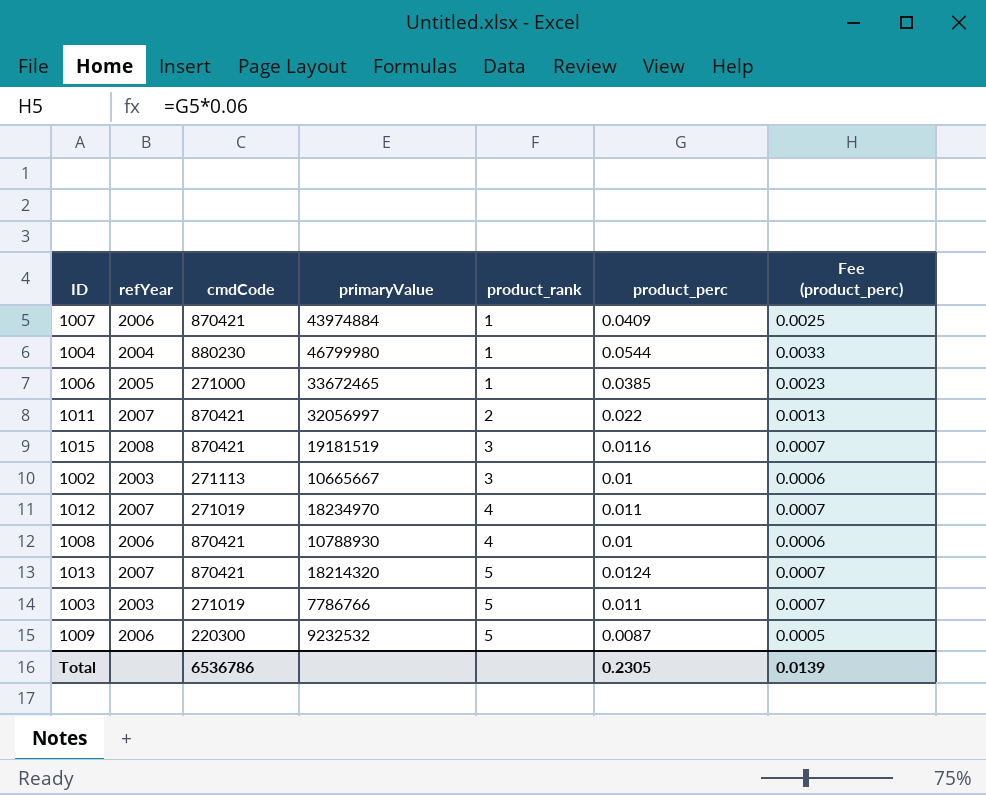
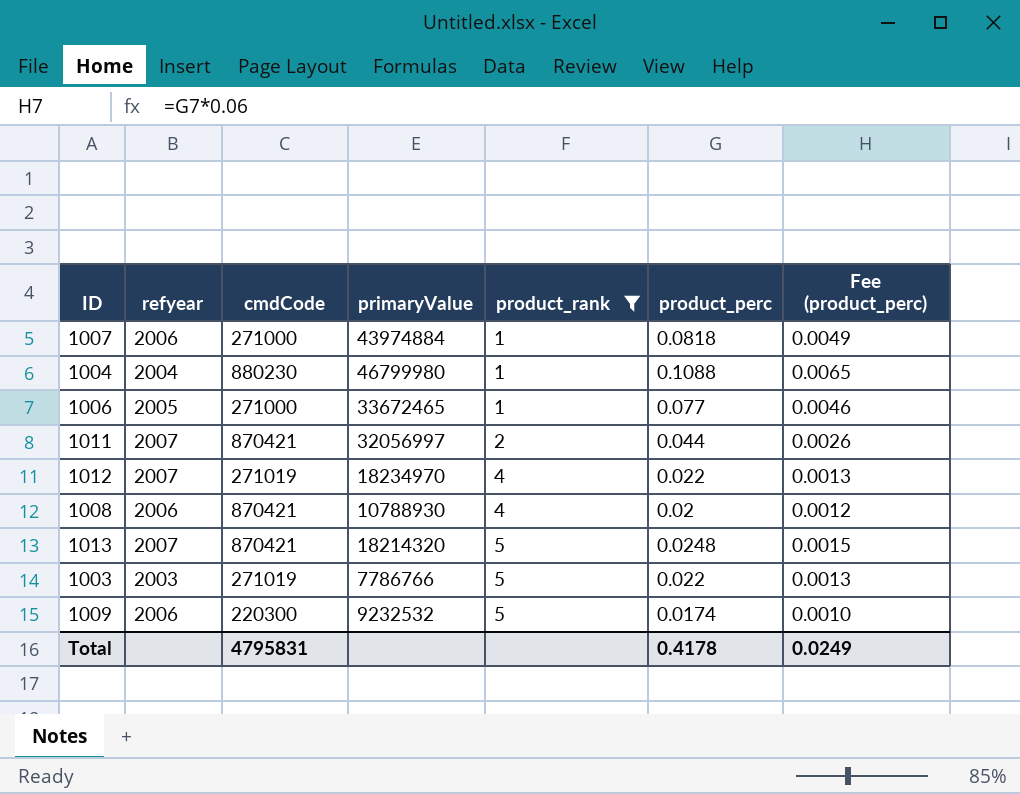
filter: none -> product_rank != 3
column name: refYear -> refyear
1007 | cmdCode: 870421 -> 271000
1007 | product_perc: 0.0409 -> 0.0818
1007 | Fee (product_perc): 0.0025 -> 0.0049
1004 | product_perc: 0.0544 -> 0.1088
1004 | Fee (product_perc): 0.0033 -> 0.0065
1006 | product_perc: 0.0385 -> 0.077
1006 | Fee (product_perc): 0.0023 -> 0.0046
1011 | product_perc: 0.022 -> 0.044
1011 | Fee (product_perc): 0.0013 -> 0.0026
1012 | product_perc: 0.011 -> 0.022
1012 | Fee (product_perc): 0.0007 -> 0.0013
1008 | product_perc: 0.01 -> 0.02
1008 | Fee (product_perc): 0.0006 -> 0.0012
1013 | product_perc: 0.0124 -> 0.0248
1013 | Fee (product_perc): 0.0007 -> 0.0015
1003 | product_perc: 0.011 -> 0.022
1003 | Fee (product_perc): 0.0007 -> 0.0013
1009 | product_perc: 0.0087 -> 0.0174
1009 | Fee (product_perc): 0.0005 -> 0.0010
Total | cmdCode: 6536786 -> 4795831
Total | product_perc: 0.2305 -> 0.4178
Total | Fee (product_perc): 0.0139 -> 0.0249

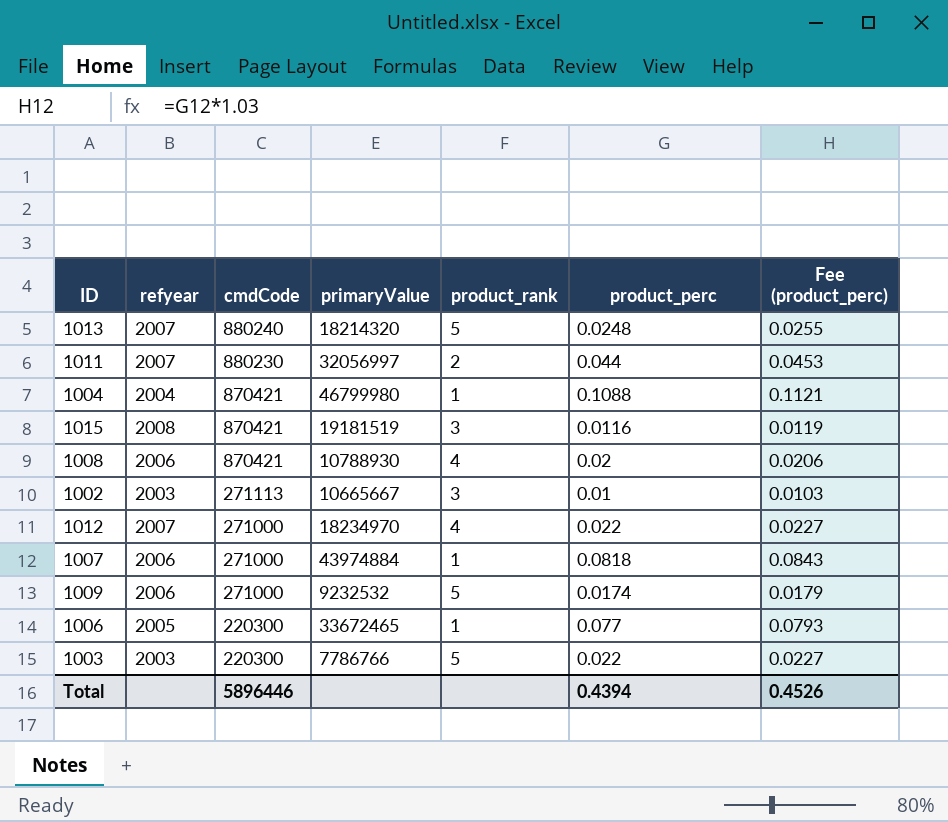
filter: product_rank != 3 -> none
row order: product_rank ascending -> cmdCode descending
column Fee (product_perc) | formula: [product_perc] * 0.06 -> [product_perc] * 1.03
1013 | cmdCode: 870421 -> 880240
1011 | cmdCode: 870421 -> 880230
1004 | cmdCode: 880230 -> 870421
1012 | cmdCode: 271019 -> 271000
1009 | cmdCode: 220300 -> 271000
1006 | cmdCode: 271000 -> 220300
1003 | cmdCode: 271019 -> 220300
Total | cmdCode: 4795831 -> 5896446
Total | product_perc: 0.4178 -> 0.4394
Total | Fee (product_perc): 0.0249 -> 0.4526

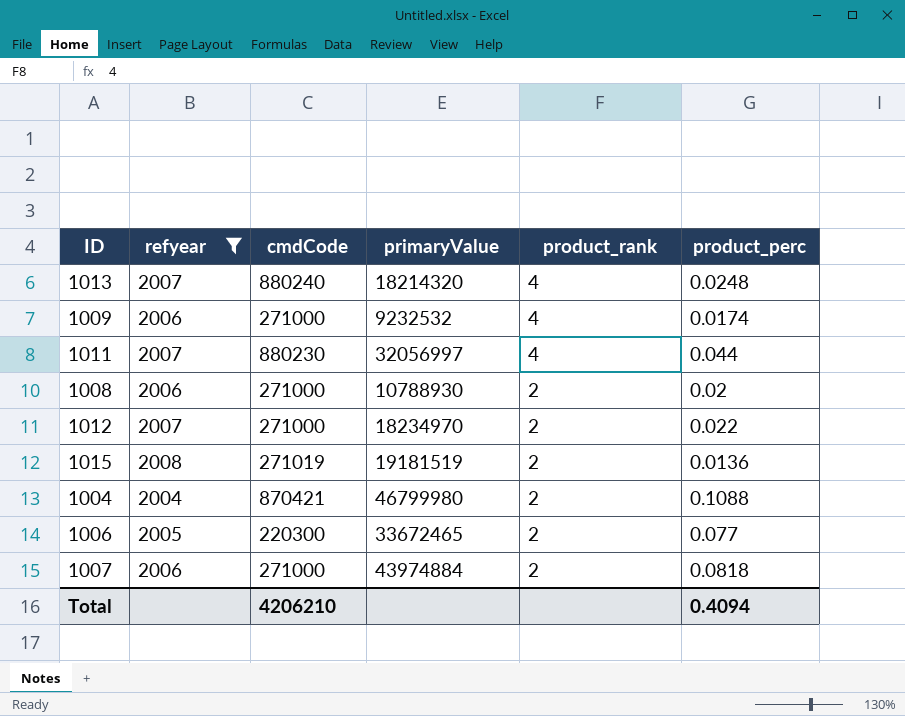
filter: none -> refyear != 2003
row order: cmdCode descending -> product_rank descending
column Fee (product_perc) | formula: [product_perc] * 1.03 -> none
1013 | product_rank: 5 -> 4
1009 | product_rank: 5 -> 4
1011 | product_rank: 2 -> 4
1008 | cmdCode: 870421 -> 271000
1008 | product_rank: 4 -> 2
1012 | product_rank: 4 -> 2
1015 | cmdCode: 870421 -> 271019
1015 | product_rank: 3 -> 2
1015 | product_perc: 0.0116 -> 0.0136
1004 | product_rank: 1 -> 2
1006 | product_rank: 1 -> 2
1007 | product_rank: 1 -> 2
Total | cmdCode: 5896446 -> 4206210
Total | product_perc: 0.4394 -> 0.4094

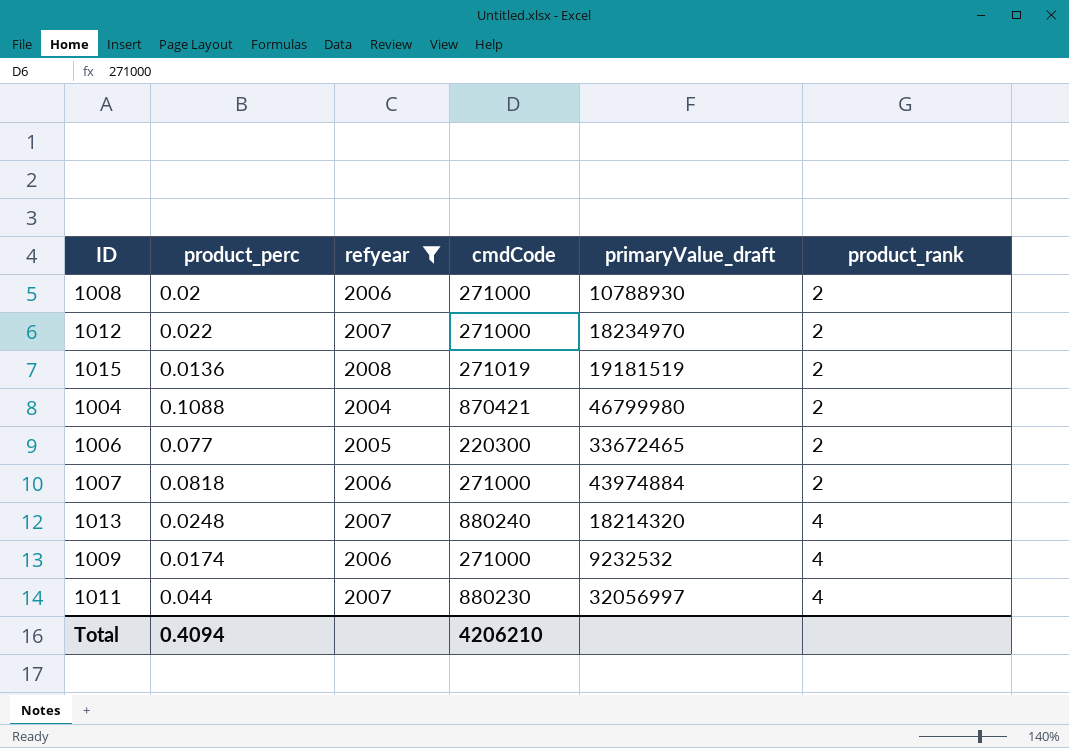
row order: product_rank descending -> product_rank ascending
column product_perc | position: 6 -> 2
column name: primaryValue -> primaryValue_draft

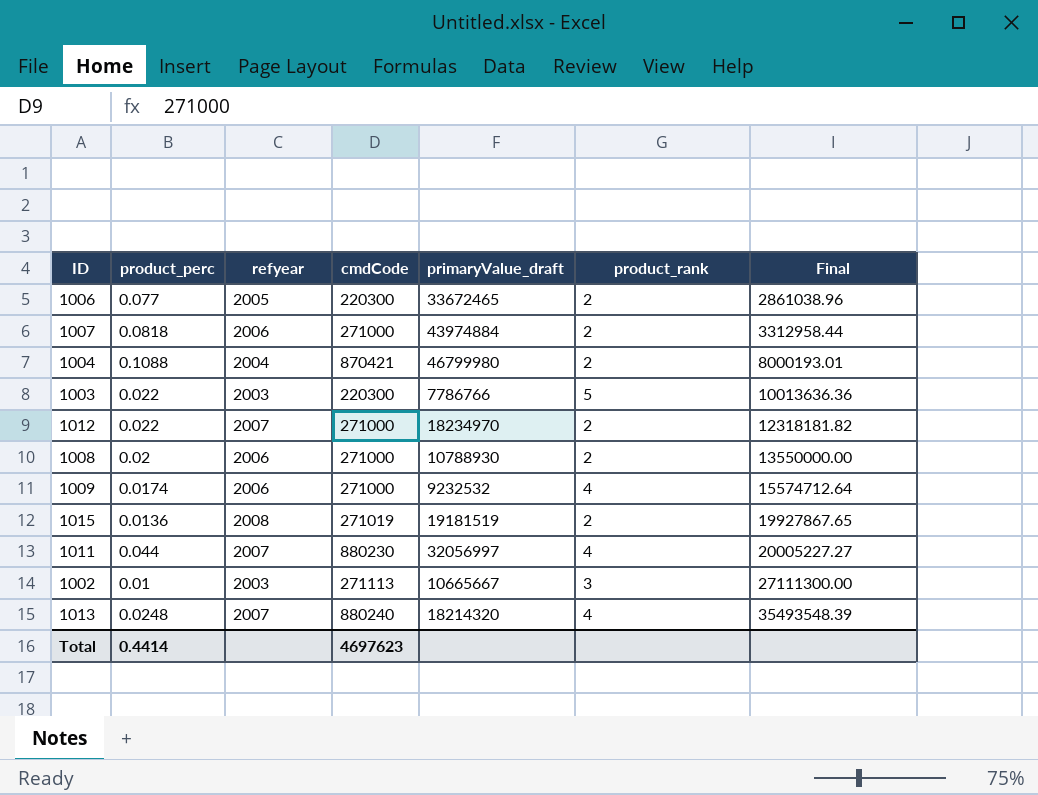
filter: refyear != 2003 -> none
row order: product_rank ascending -> Final ascending
column Final | formula: none -> [cmdCode] / [product_perc]
Total | product_perc: 0.4094 -> 0.4414
Total | cmdCode: 4206210 -> 4697623

